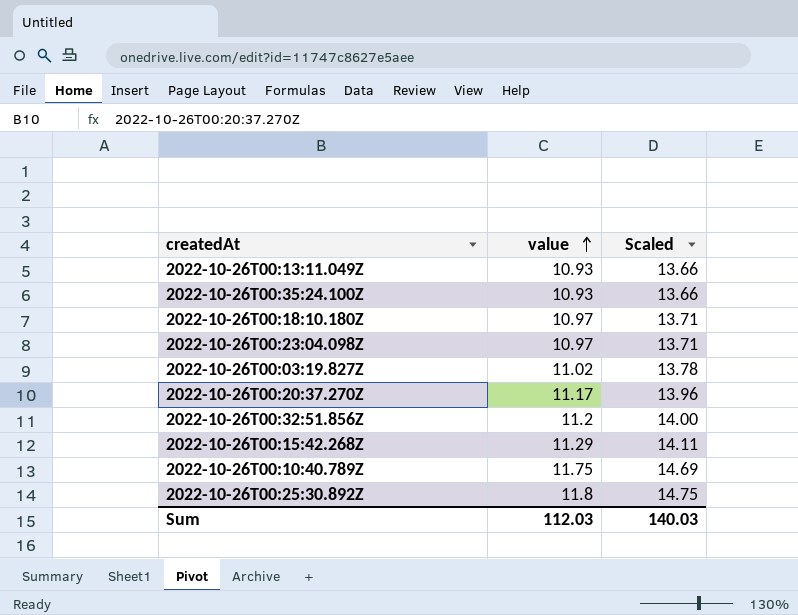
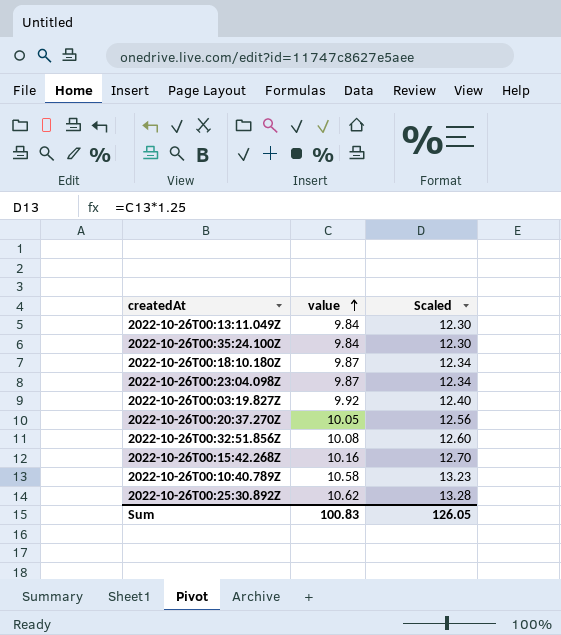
2022-10-26T00:13:11.049Z | value: 10.93 -> 9.84
2022-10-26T00:13:11.049Z | Scaled: 13.66 -> 12.30
2022-10-26T00:35:24.100Z | value: 10.93 -> 9.84
2022-10-26T00:35:24.100Z | Scaled: 13.66 -> 12.30
2022-10-26T00:18:10.180Z | value: 10.97 -> 9.87
2022-10-26T00:18:10.180Z | Scaled: 13.71 -> 12.34
2022-10-26T00:23:04.098Z | value: 10.97 -> 9.87
2022-10-26T00:23:04.098Z | Scaled: 13.71 -> 12.34
2022-10-26T00:03:19.827Z | value: 11.02 -> 9.92
2022-10-26T00:03:19.827Z | Scaled: 13.78 -> 12.40
2022-10-26T00:20:37.270Z | value: 11.17 -> 10.05
2022-10-26T00:20:37.270Z | Scaled: 13.96 -> 12.56
2022-10-26T00:32:51.856Z | value: 11.2 -> 10.08
2022-10-26T00:32:51.856Z | Scaled: 14.00 -> 12.60
2022-10-26T00:15:42.268Z | value: 11.29 -> 10.16
2022-10-26T00:15:42.268Z | Scaled: 14.11 -> 12.70
2022-10-26T00:10:40.789Z | value: 11.75 -> 10.58
2022-10-26T00:10:40.789Z | Scaled: 14.69 -> 13.23
2022-10-26T00:25:30.892Z | value: 11.8 -> 10.62
2022-10-26T00:25:30.892Z | Scaled: 14.75 -> 13.28
Sum | value: 112.03 -> 100.83
Sum | Scaled: 140.03 -> 126.05

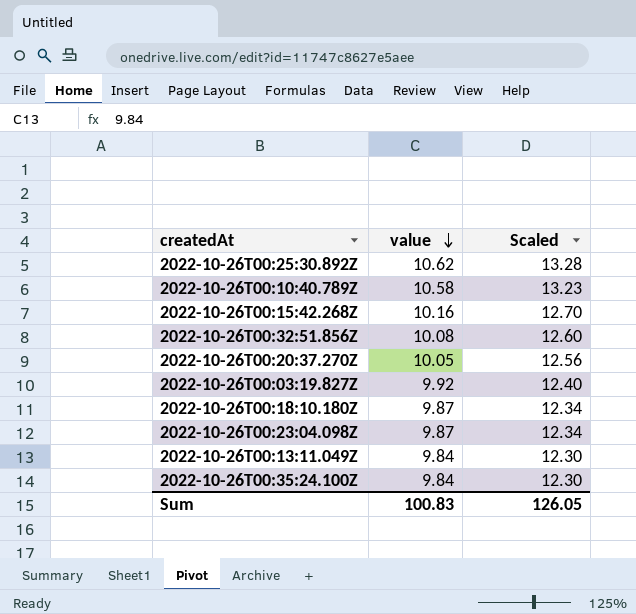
row order: value ascending -> value descending

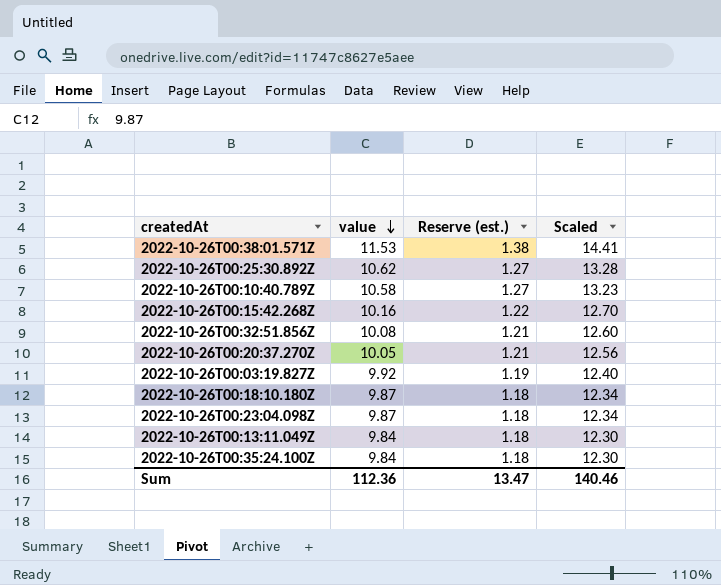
column Reserve (est.) | formula: none -> [value] * 0.12
row 2022-10-26T00:38:01.571Z: none -> 11.53 | 1.38 | 14.41
Sum | value: 100.83 -> 112.36
Sum | Scaled: 126.05 -> 140.46

